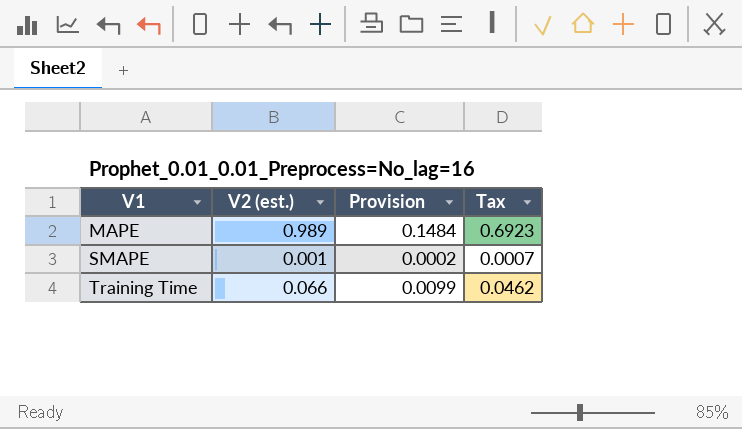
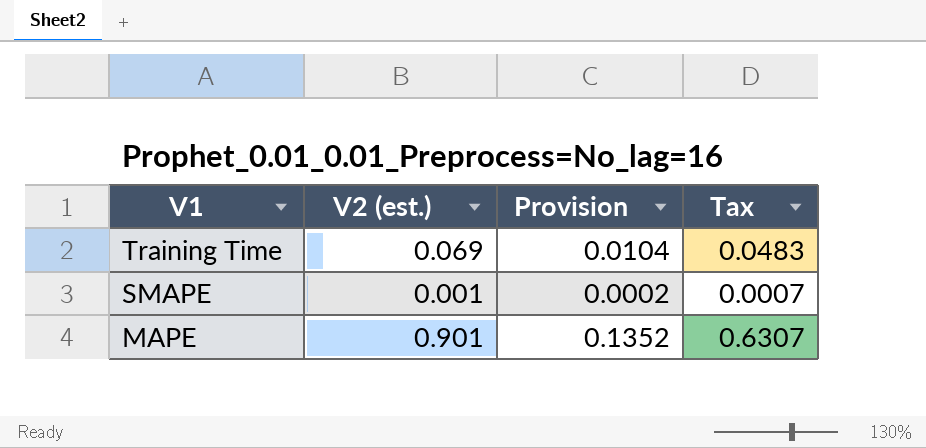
row order: V1 ascending -> V1 descending
Training Time | V2 (est.): 0.066 -> 0.069
Training Time | Provision: 0.0099 -> 0.0104
Training Time | Tax: 0.0462 -> 0.0483
MAPE | V2 (est.): 0.989 -> 0.901
MAPE | Provision: 0.1484 -> 0.1352
MAPE | Tax: 0.6923 -> 0.6307

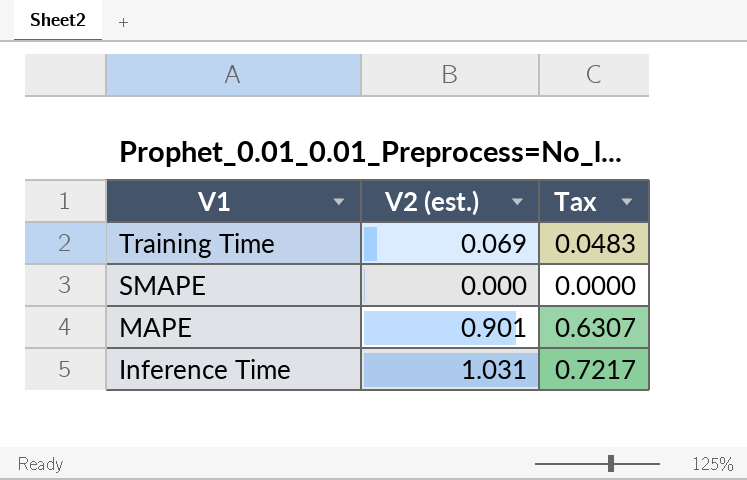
column Provision | formula: [V2 (est.)] * 0.15 -> none
SMAPE | V2 (est.): 0.001 -> 0.000
SMAPE | Tax: 0.0007 -> 0.0000
row Inference Time: none -> 1.031 | 0.7217

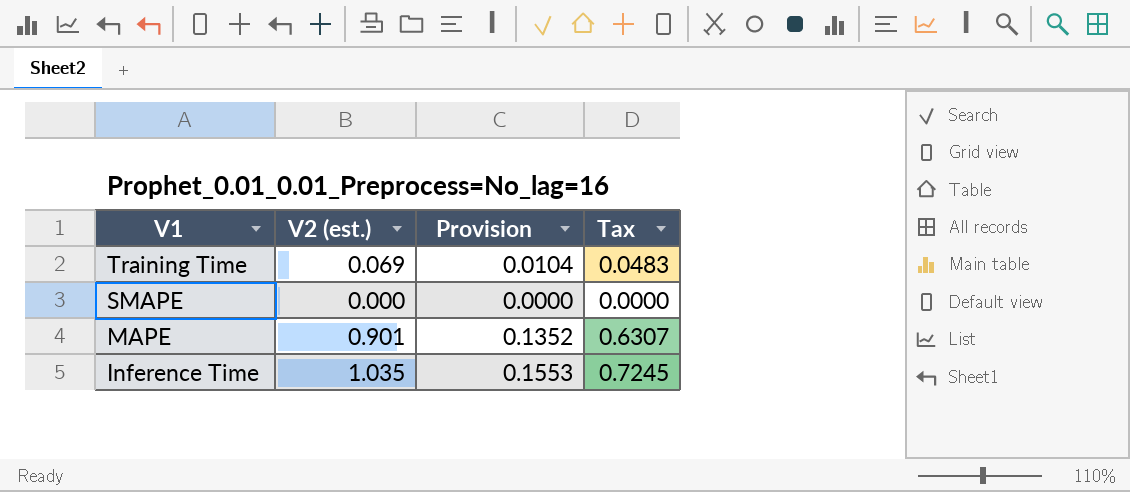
column Provision | formula: none -> [V2 (est.)] * 0.15
Inference Time | V2 (est.): 1.031 -> 1.035
Inference Time | Tax: 0.7217 -> 0.7245

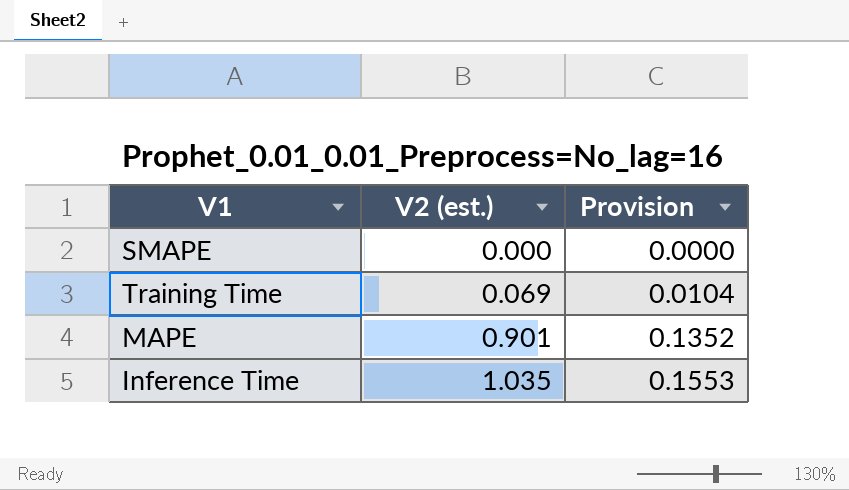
row order: V1 descending -> V2 (est.) ascending
column Tax | formula: [V2 (est.)] * 0.7 -> none

